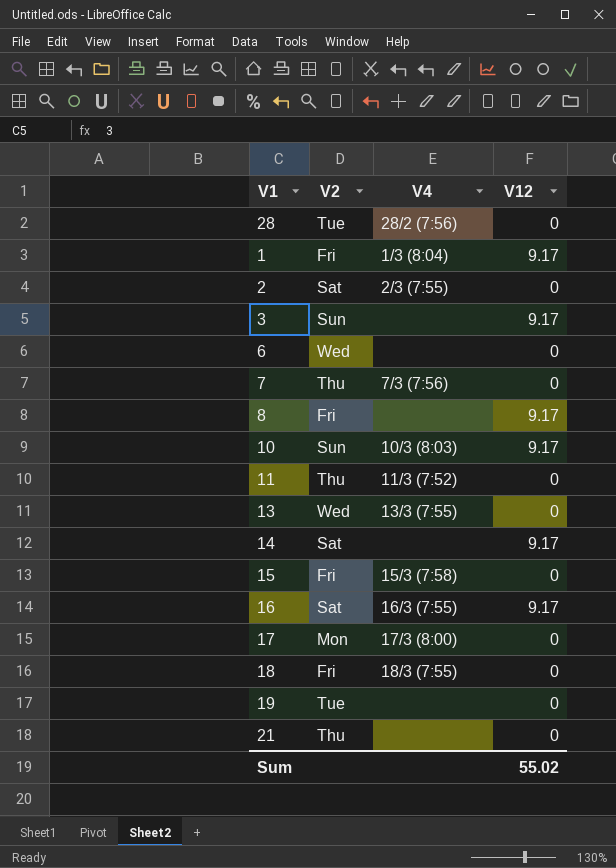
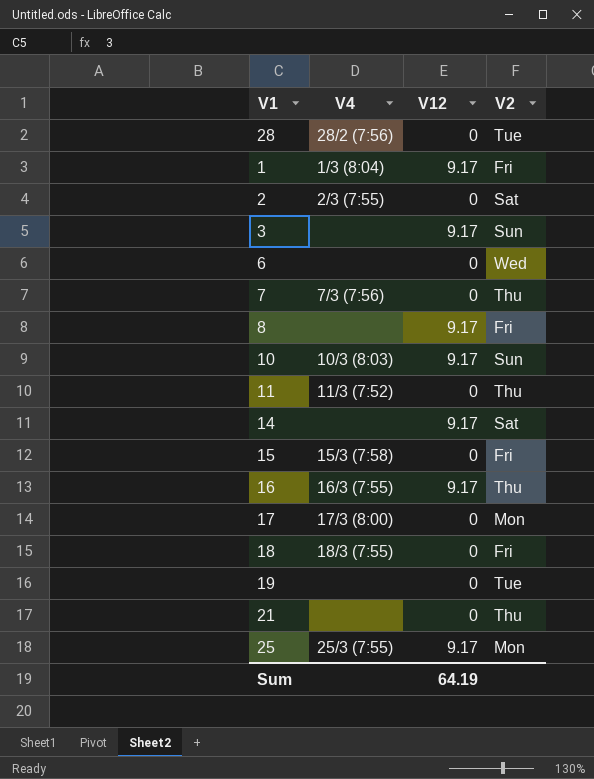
column V2 | position: 2 -> 4
row 13: Wed | 13/3 (7:55) | 0 -> none
16 | V2: Sat -> Thu
row 25: none -> 25/3 (7:55) | 9.17 | Mon
Sum | V12: 55.02 -> 64.19

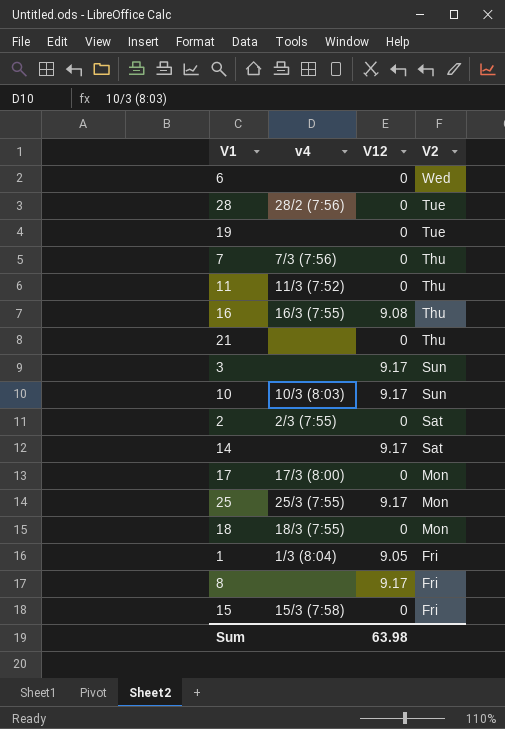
row order: none -> V2 descending
column name: V4 -> v4
16 | V12: 9.17 -> 9.08
18 | V2: Fri -> Mon
1 | V12: 9.17 -> 9.05
Sum | V12: 64.19 -> 63.98

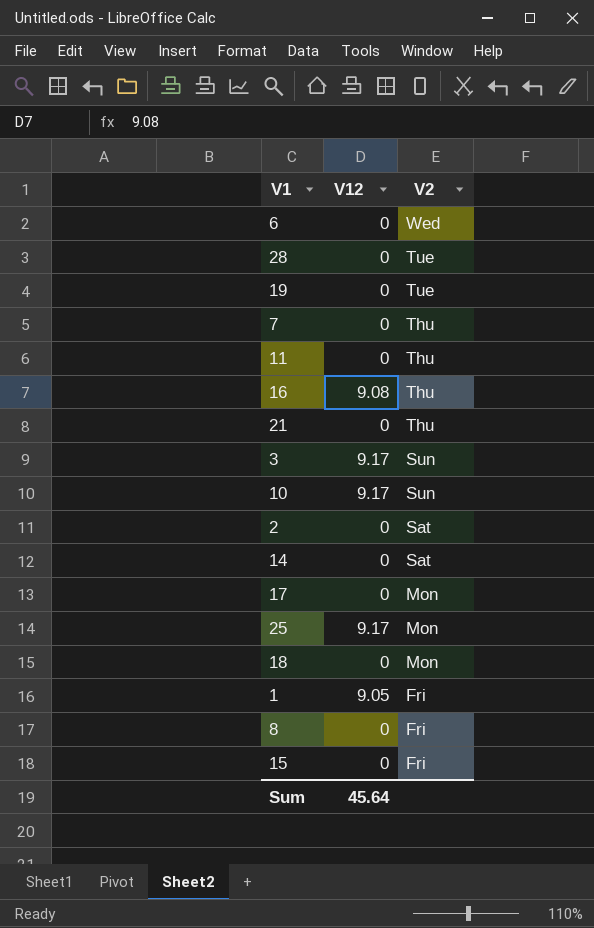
column v4 | position: 2 -> none
14 | V12: 9.17 -> 0
8 | V12: 9.17 -> 0
Sum | V12: 63.98 -> 45.64

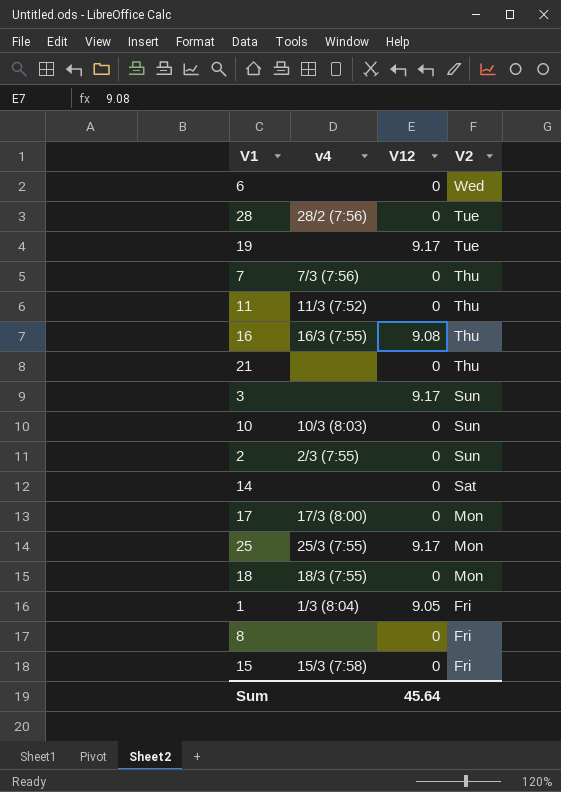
column v4 | position: none -> 2
19 | V12: 0 -> 9.17
10 | V12: 9.17 -> 0
2 | V2: Sat -> Sun

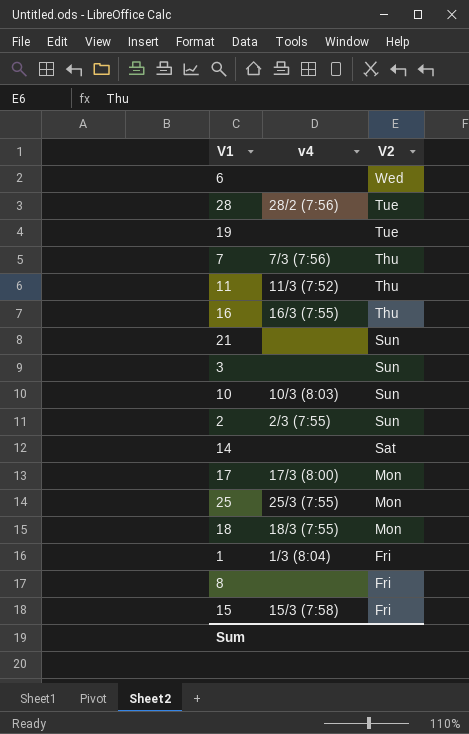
column V12 | position: 3 -> none
21 | V2: Thu -> Sun

